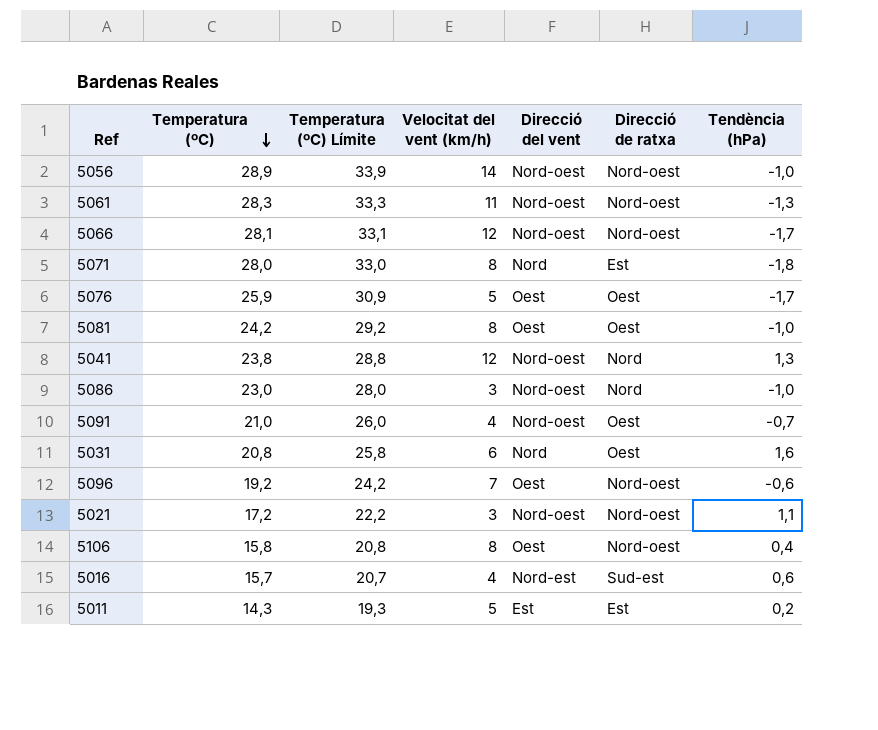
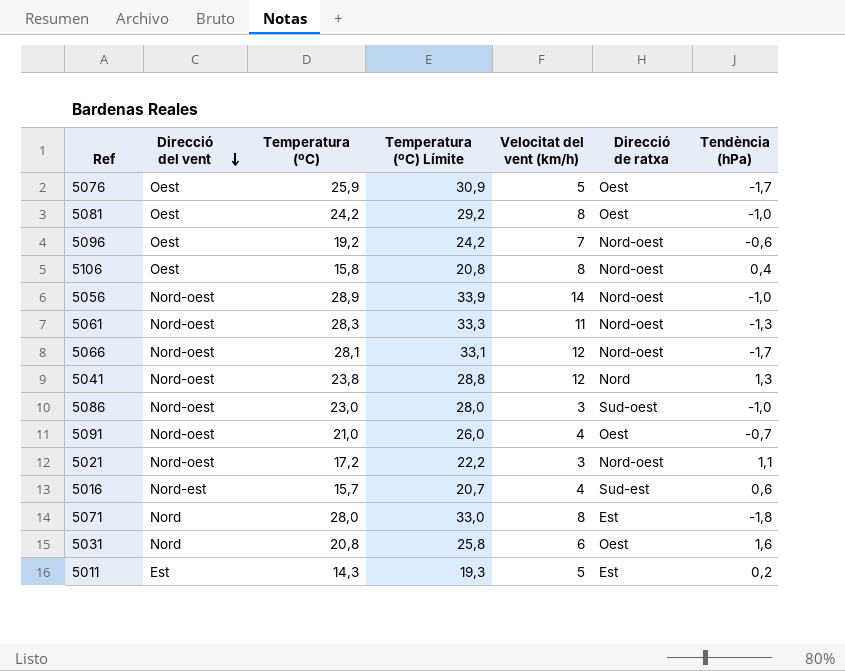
row order: Temperatura (ºC) descending -> Direcció del vent descending
column Direcció del vent | position: 5 -> 2
5086 | Direcció de ratxa: Nord -> Sud-oest

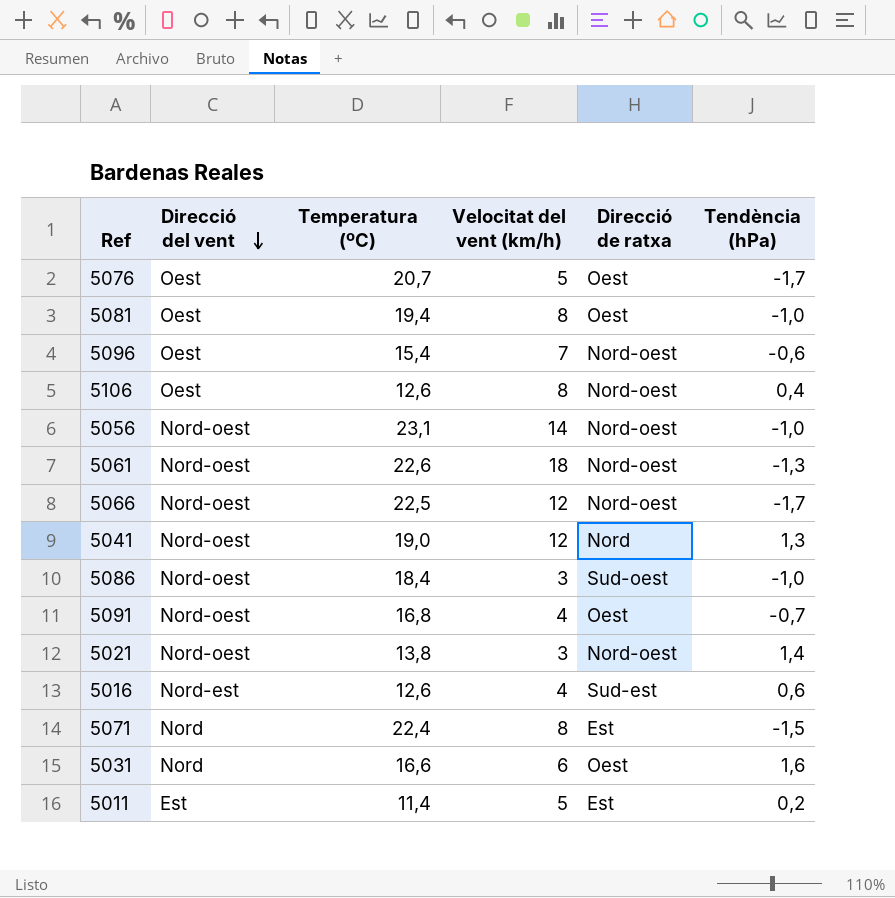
column Temperatura (ºC) Límite | formula: [Temperatura (ºC)] + 5 -> none
5076 | Temperatura (ºC): 25,9 -> 20,7
5081 | Temperatura (ºC): 24,2 -> 19,4
5096 | Temperatura (ºC): 19,2 -> 15,4
5106 | Temperatura (ºC): 15,8 -> 12,6
5056 | Temperatura (ºC): 28,9 -> 23,1
5061 | Temperatura (ºC): 28,3 -> 22,6
5061 | Velocitat del vent (km/h): 11 -> 18
5066 | Temperatura (ºC): 28,1 -> 22,5
5041 | Temperatura (ºC): 23,8 -> 19,0
5086 | Temperatura (ºC): 23,0 -> 18,4
5091 | Temperatura (ºC): 21,0 -> 16,8
5021 | Temperatura (ºC): 17,2 -> 13,8
5021 | Tendència (hPa): 1,1 -> 1,4
5016 | Temperatura (ºC): 15,7 -> 12,6
5071 | Temperatura (ºC): 28,0 -> 22,4
5071 | Tendència (hPa): -1,8 -> -1,5
5031 | Temperatura (ºC): 20,8 -> 16,6
5011 | Temperatura (ºC): 14,3 -> 11,4

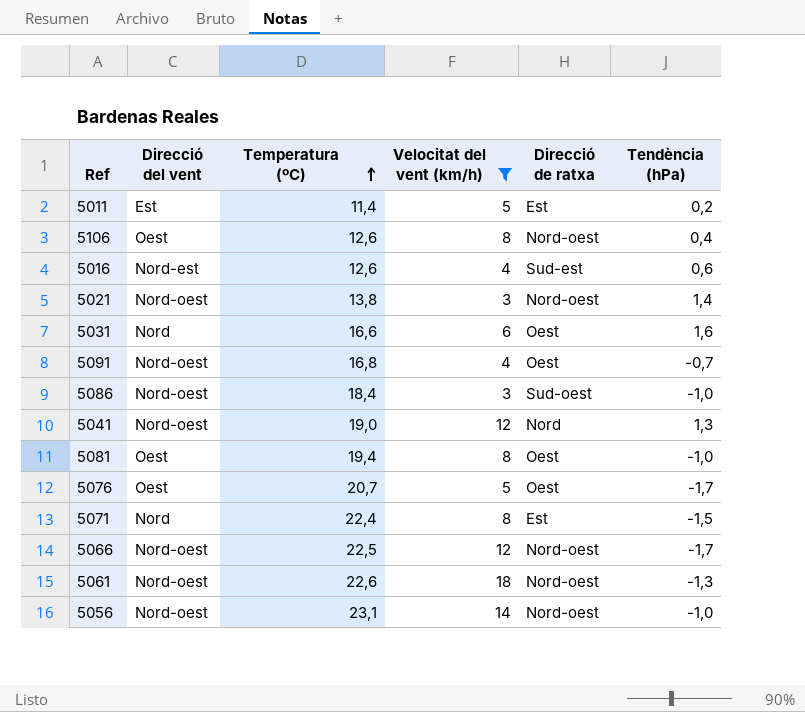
filter: none -> Velocitat del vent (km/h) != 7
row order: Direcció del vent descending -> Temperatura (ºC) ascending

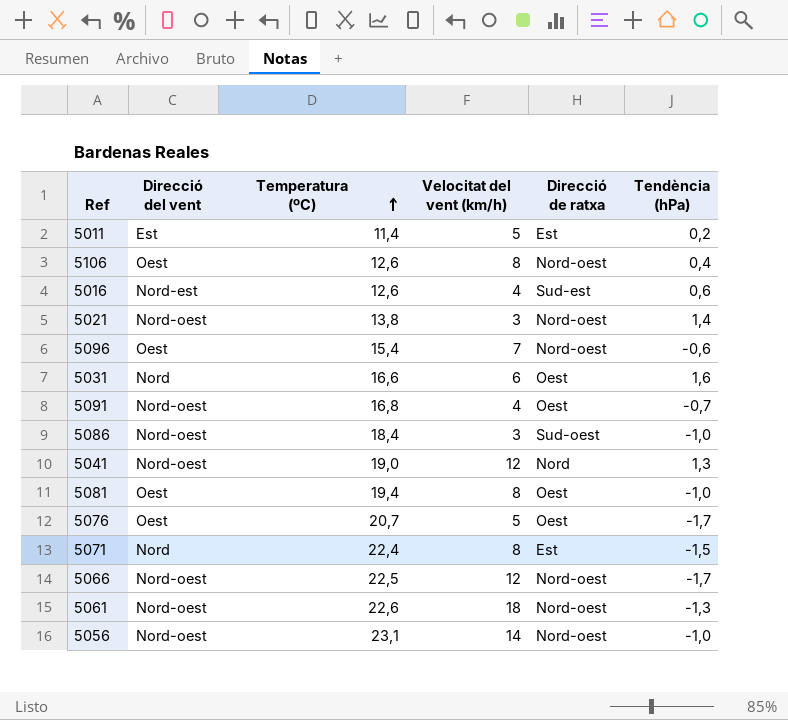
filter: Velocitat del vent (km/h) != 7 -> none

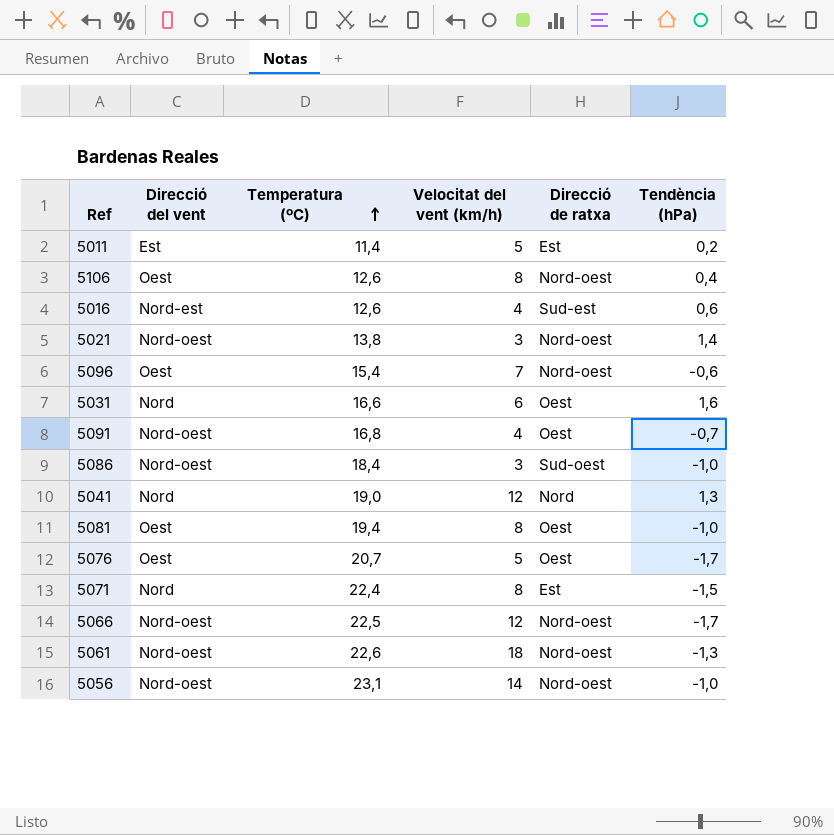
5041 | Direcció del vent: Nord-oest -> Nord

